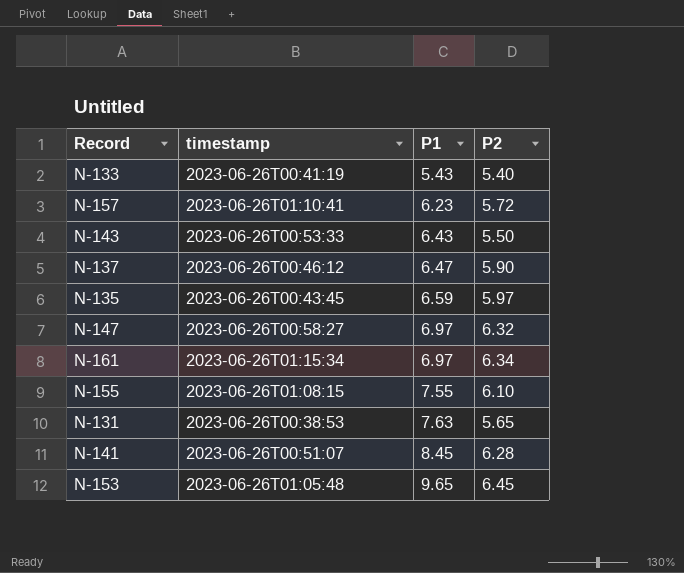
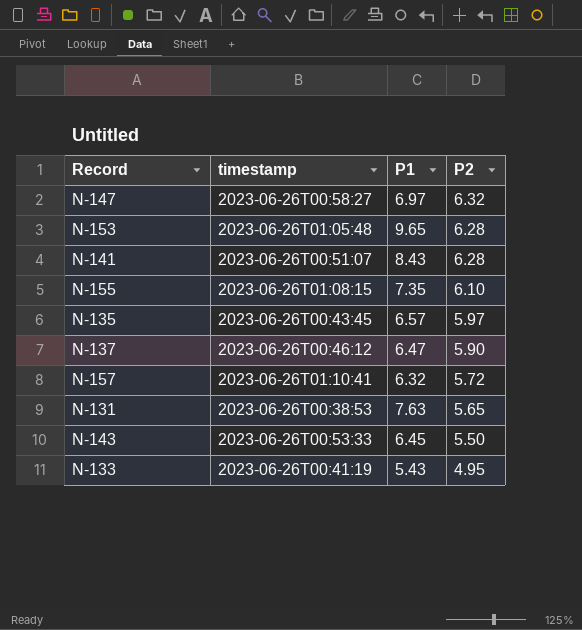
row order: P1 ascending -> P2 descending
row N-161: 2023-06-26T01:15:34 | 6.97 | 6.34 -> none
N-153 | P2: 6.45 -> 6.28
N-141 | P1: 8.45 -> 8.43
N-155 | P1: 7.55 -> 7.35
N-135 | P1: 6.59 -> 6.57
N-157 | P1: 6.23 -> 6.32
N-143 | P1: 6.43 -> 6.45
N-133 | P2: 5.40 -> 4.95

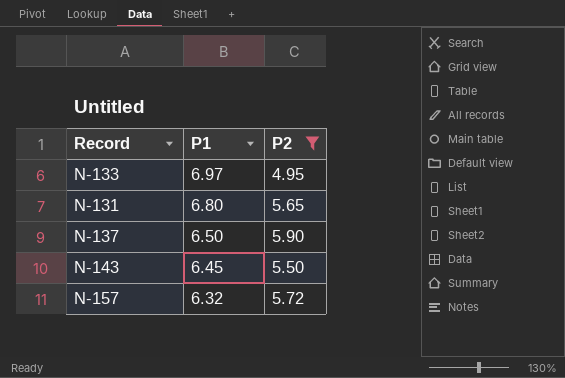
filter: none -> P2 <= 5.90
row order: P2 descending -> P1 descending
column timestamp | position: 2 -> none
N-133 | P1: 5.43 -> 6.97
N-131 | P1: 7.63 -> 6.80
N-137 | P1: 6.47 -> 6.50

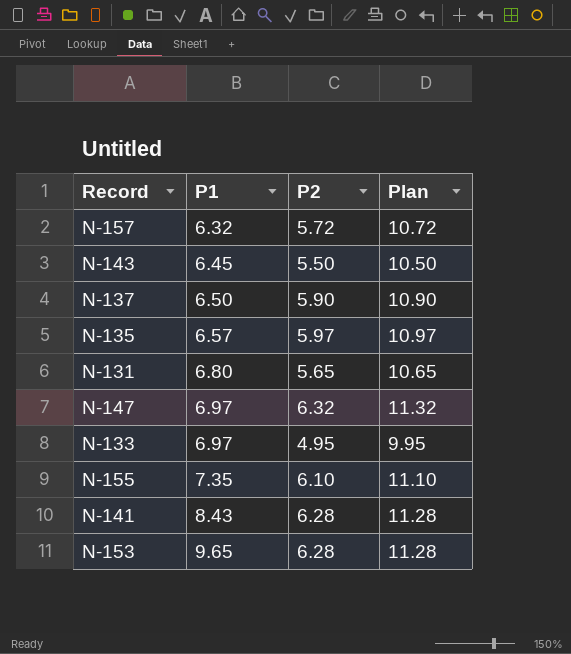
filter: P2 <= 5.90 -> none
row order: P1 descending -> P1 ascending
column Plan | formula: none -> [P2] + 5

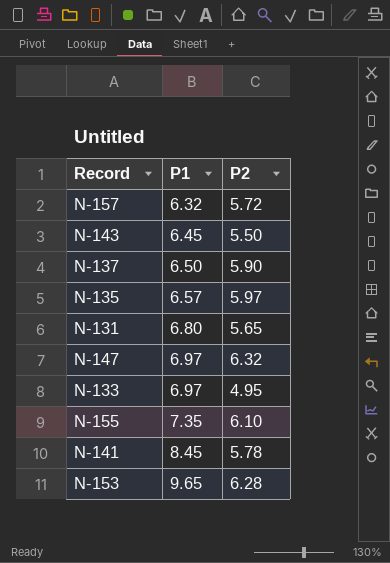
column Plan | formula: [P2] + 5 -> none
N-141 | P1: 8.43 -> 8.45
N-141 | P2: 6.28 -> 5.78

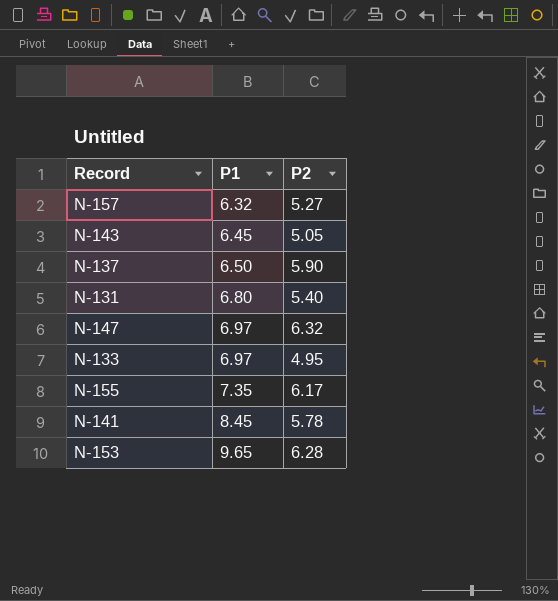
row N-135: 6.57 | 5.97 -> none
N-157 | P2: 5.72 -> 5.27
N-143 | P2: 5.50 -> 5.05
N-131 | P2: 5.65 -> 5.40
N-155 | P2: 6.10 -> 6.17

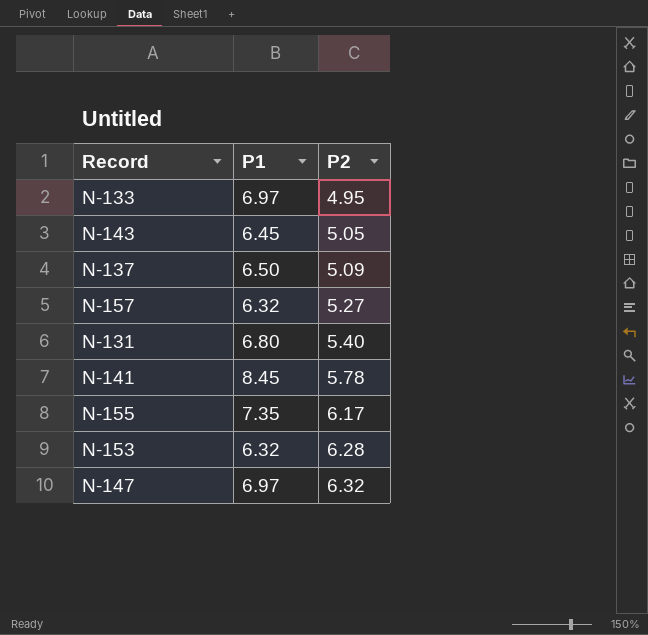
row order: P1 ascending -> P2 ascending
N-137 | P2: 5.90 -> 5.09
N-153 | P1: 9.65 -> 6.32

